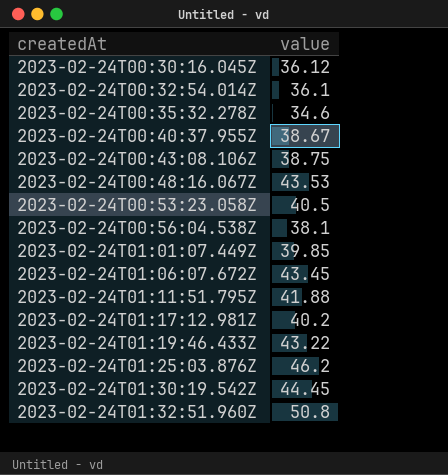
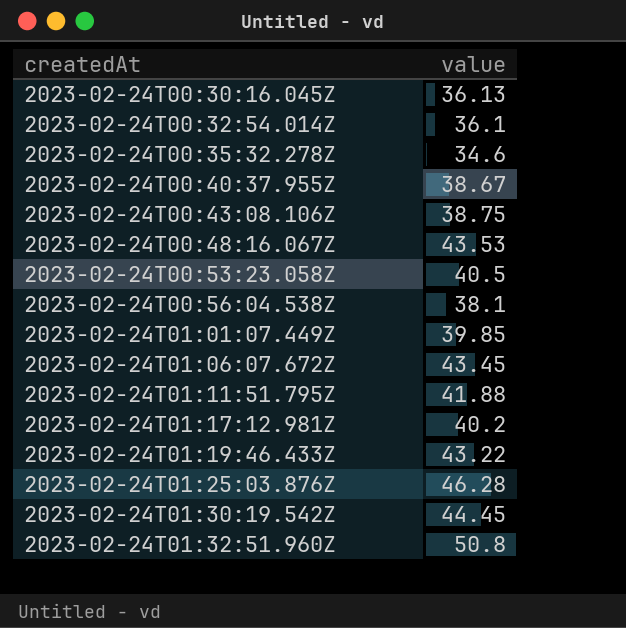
2023-02-24T00:30:16.045Z | value: 36.12 -> 36.13
2023-02-24T01:25:03.876Z | value: 46.2 -> 46.28

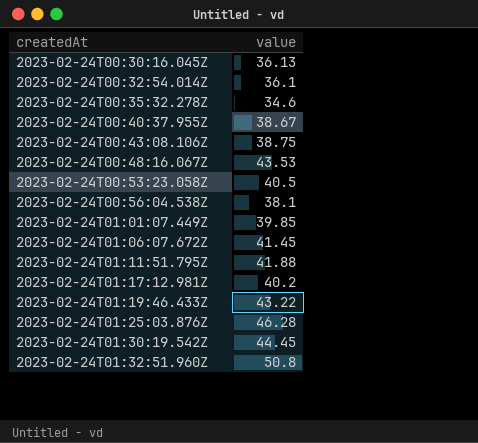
2023-02-24T01:06:07.672Z | value: 43.45 -> 41.45

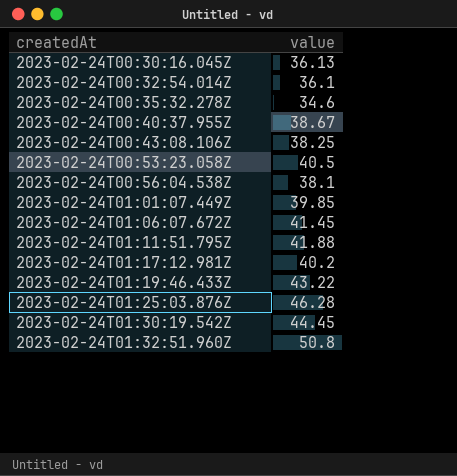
row 2023-02-24T00:48:16.067Z: 43.53 -> none
2023-02-24T00:43:08.106Z | value: 38.75 -> 38.25

